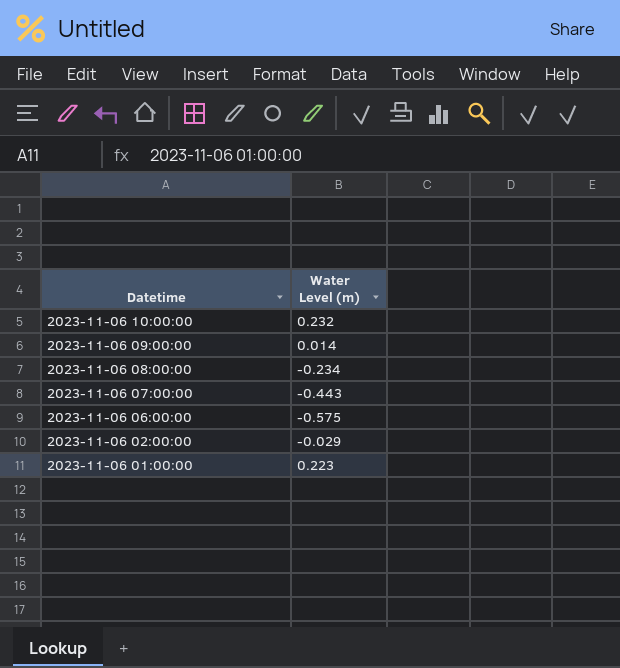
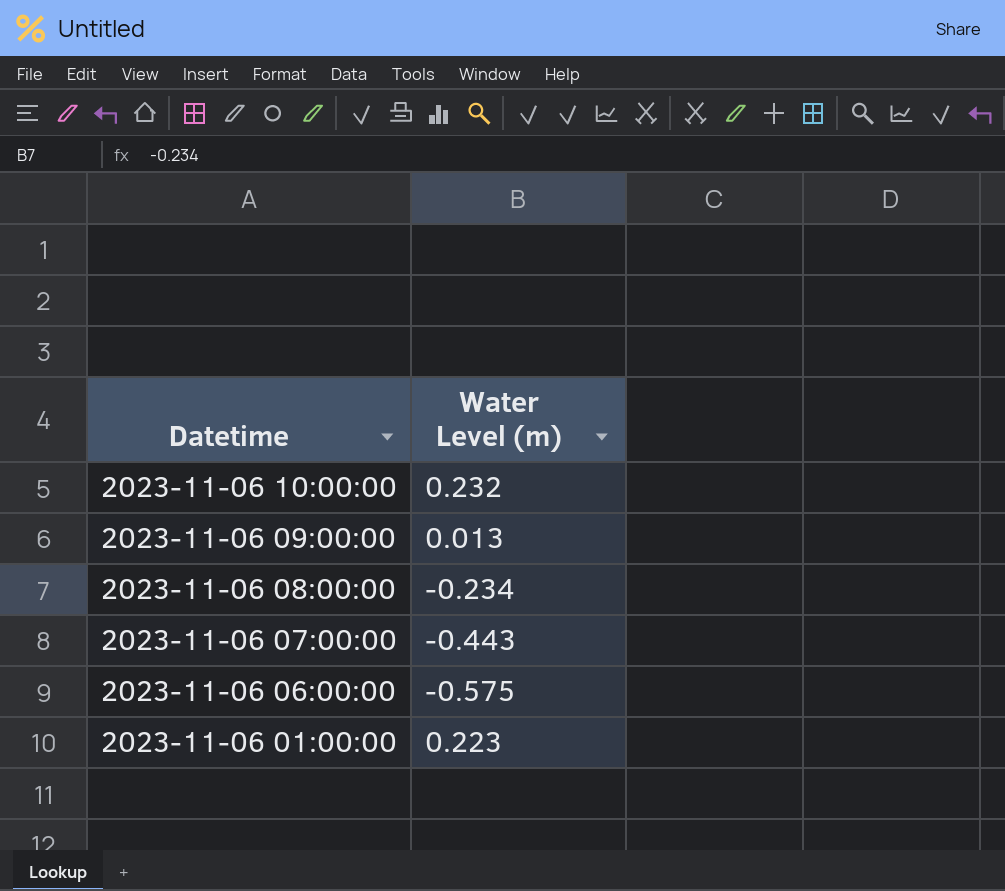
row 2023-11-06 02:00:00: -0.029 -> none
2023-11-06 09:00:00 | Water Level (m): 0.014 -> 0.013

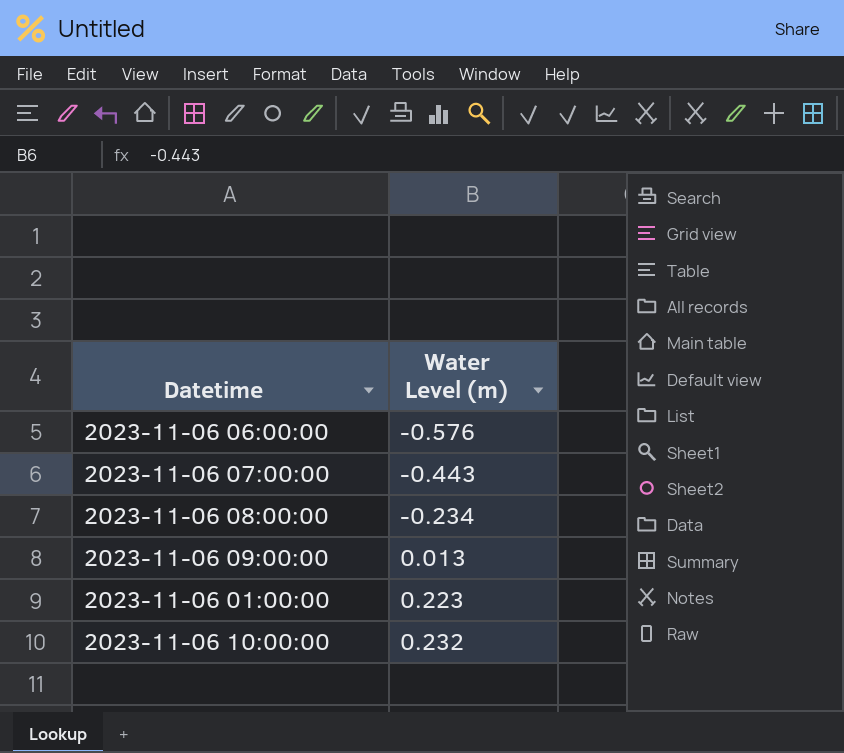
row order: Datetime descending -> Water Level (m) ascending
2023-11-06 06:00:00 | Water Level (m): -0.575 -> -0.576

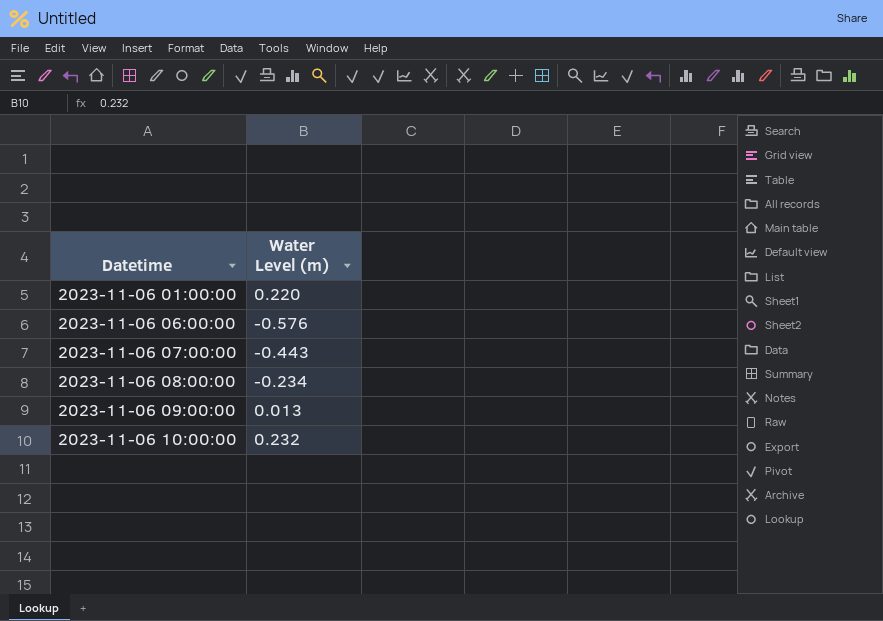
row order: Water Level (m) ascending -> Datetime ascending
2023-11-06 01:00:00 | Water Level (m): 0.223 -> 0.220

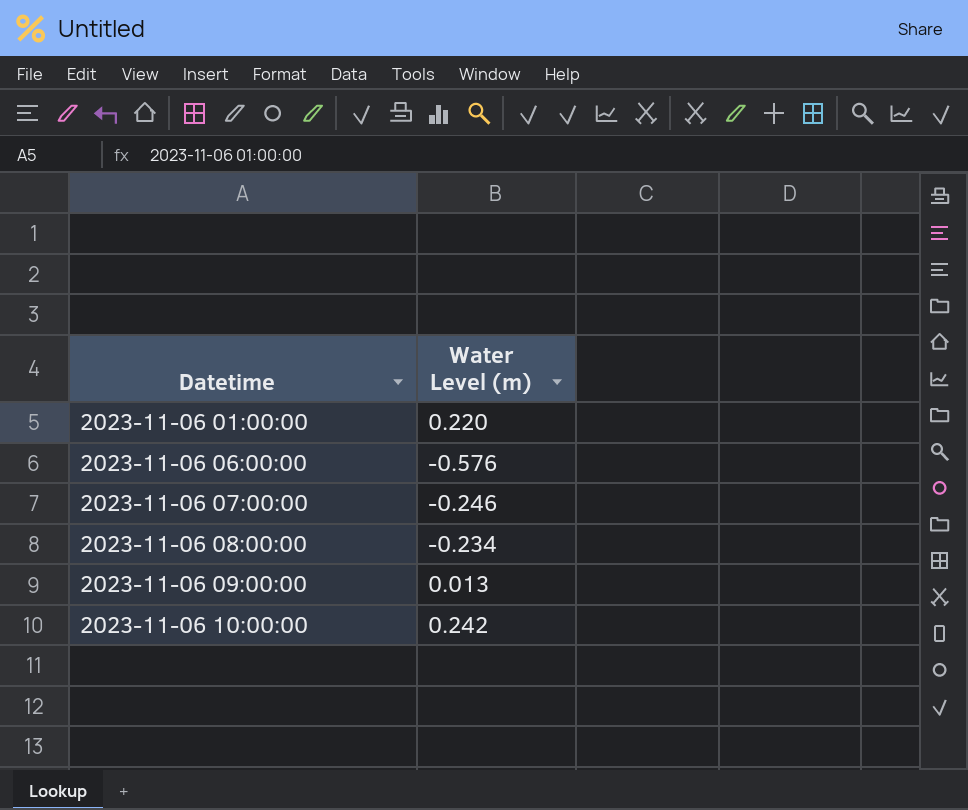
2023-11-06 07:00:00 | Water Level (m): -0.443 -> -0.246
2023-11-06 10:00:00 | Water Level (m): 0.232 -> 0.242

